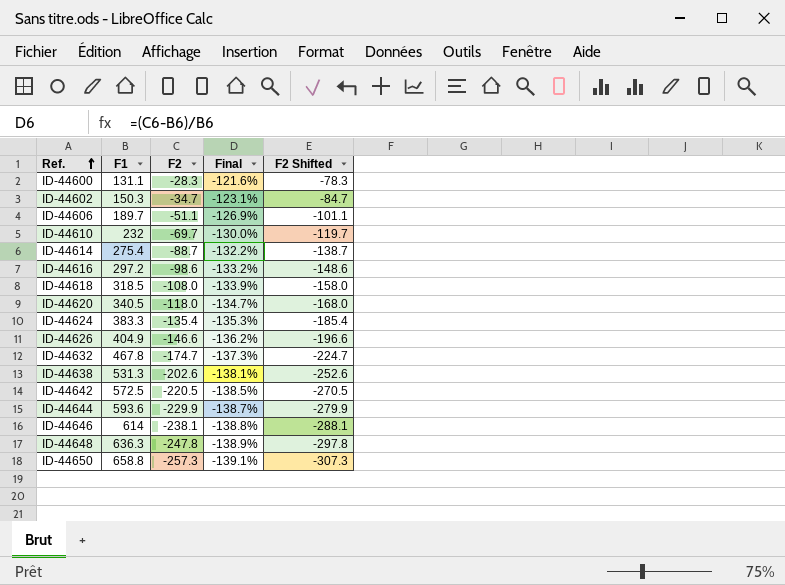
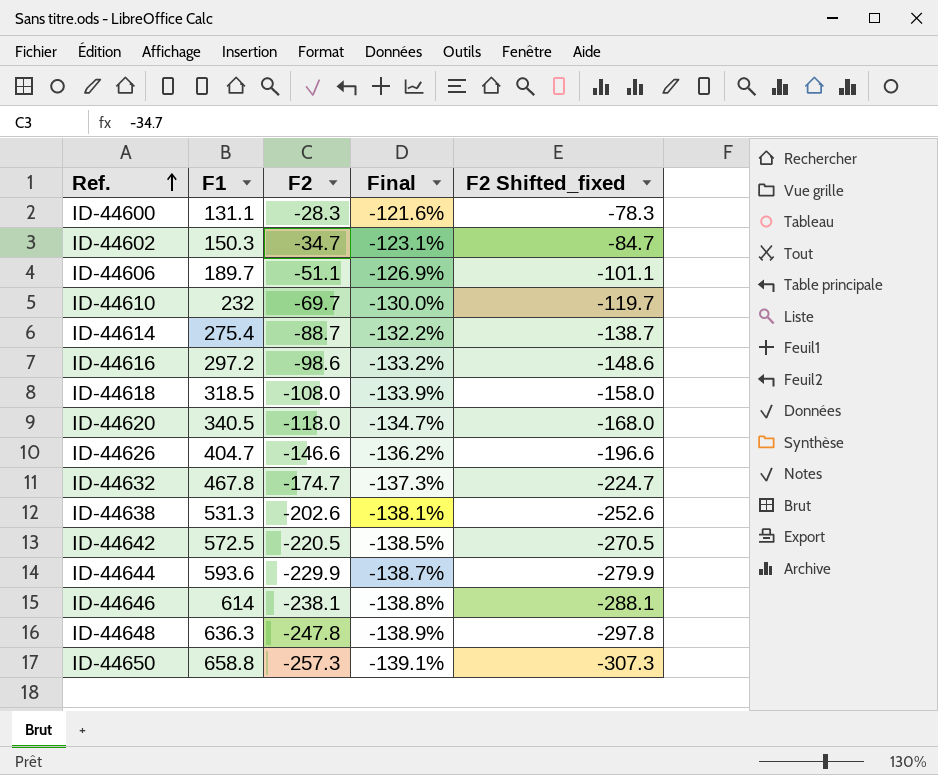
column name: F2 Shifted -> F2 Shifted_fixed
row ID-44624: 383.3 | -135.4 | -135.3% | -185.4 -> none
ID-44626 | F1: 404.9 -> 404.7

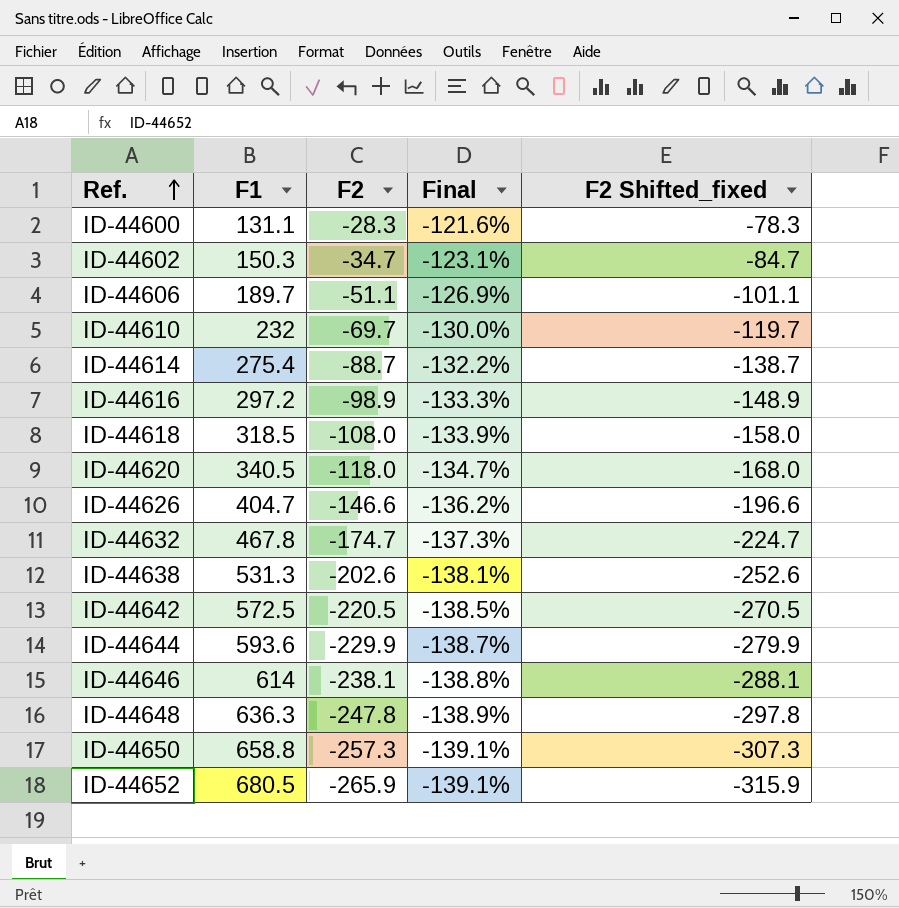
ID-44616 | F2: -98.6 -> -98.9
ID-44616 | Final: -133.2% -> -133.3%
ID-44616 | F2 Shifted_fixed: -148.6 -> -148.9
row ID-44652: none -> 680.5 | -265.9 | -139.1% | -315.9

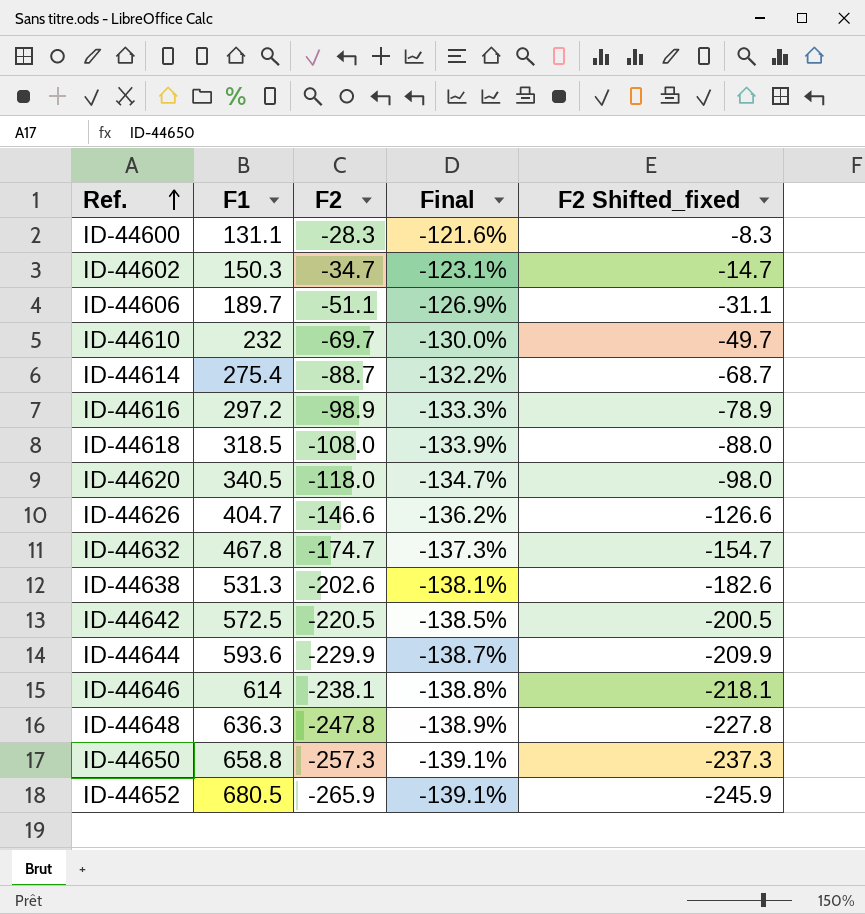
column F2 Shifted_fixed | formula: [F2] - 50 -> [F2] + 20

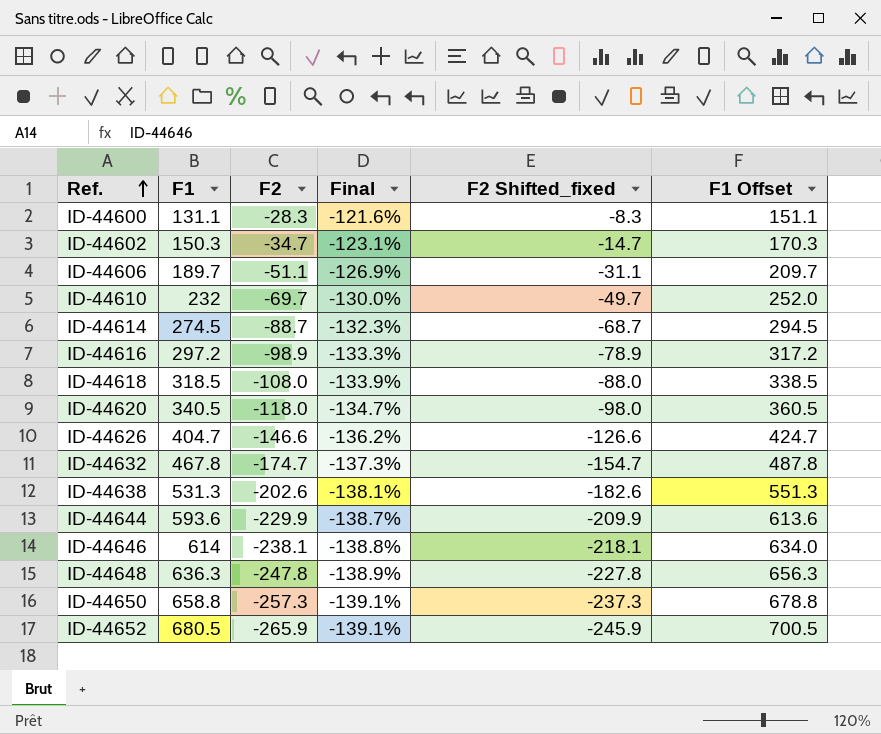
column F1 Offset | formula: none -> [F1] + 20
row ID-44642: 572.5 | -220.5 | -138.5% | -200.5 -> none
ID-44614 | F1: 275.4 -> 274.5
ID-44614 | Final: -132.2% -> -132.3%

